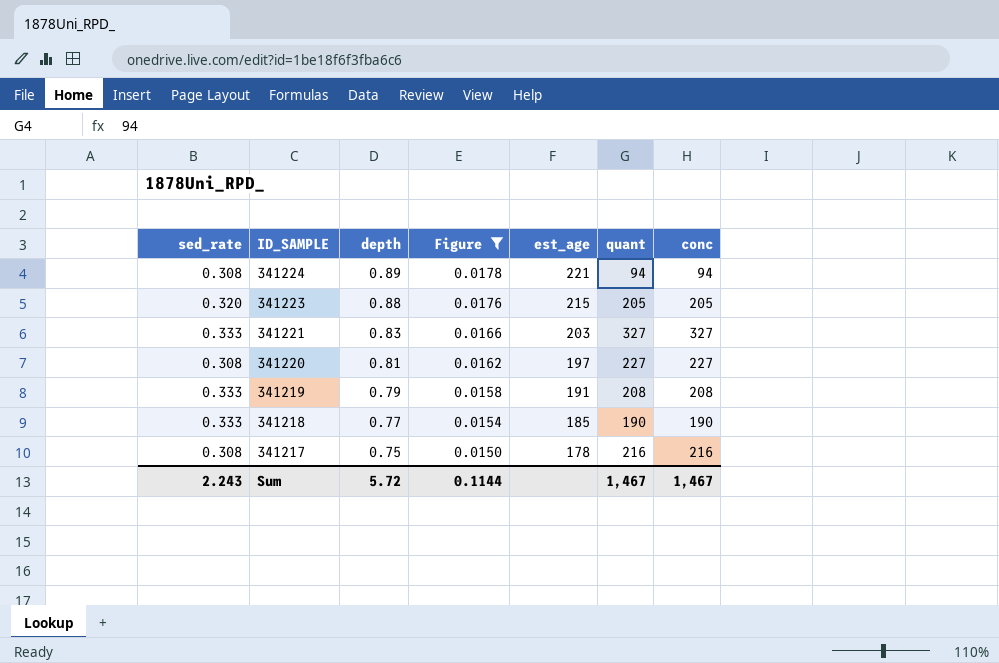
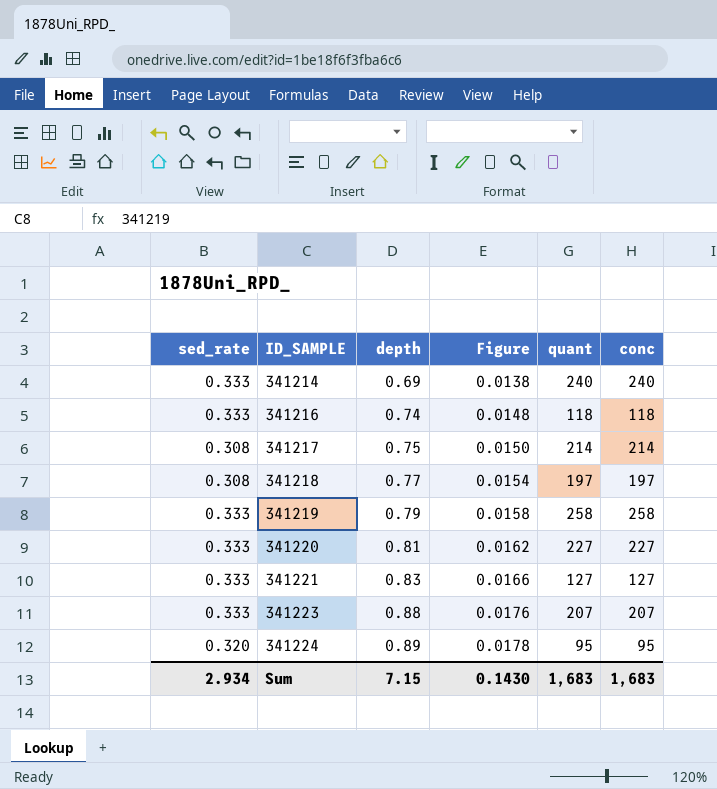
filter: Figure >= 0.0150 -> none
row order: ID_SAMPLE descending -> ID_SAMPLE ascending
column est_age | position: 5 -> none
341217 | quant: 216 -> 214
341217 | conc: 216 -> 214
341218 | sed_rate: 0.333 -> 0.308
341218 | quant: 190 -> 197
341218 | conc: 190 -> 197
341219 | quant: 208 -> 258
341219 | conc: 208 -> 258
341220 | sed_rate: 0.308 -> 0.333
341221 | quant: 327 -> 127
341221 | conc: 327 -> 127
341223 | sed_rate: 0.320 -> 0.333
341223 | quant: 205 -> 207
341223 | conc: 205 -> 207
341224 | sed_rate: 0.308 -> 0.320
341224 | quant: 94 -> 95
341224 | conc: 94 -> 95
Sum | sed_rate: 2.243 -> 2.934
Sum | depth: 5.72 -> 7.15
Sum | Figure: 0.1144 -> 0.1430
Sum | quant: 1,467 -> 1,683
Sum | conc: 1,467 -> 1,683

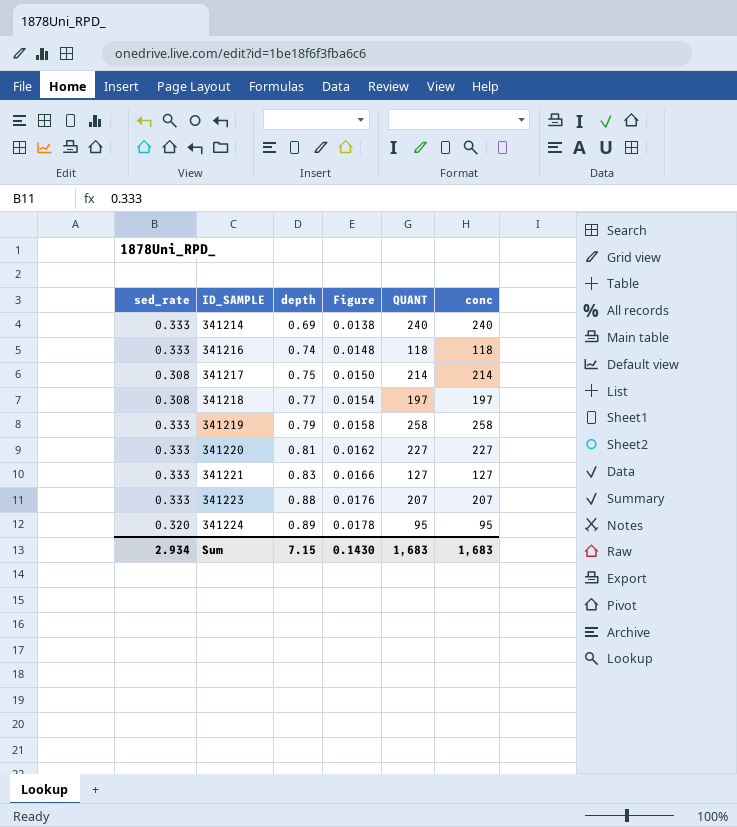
column name: quant -> QUANT

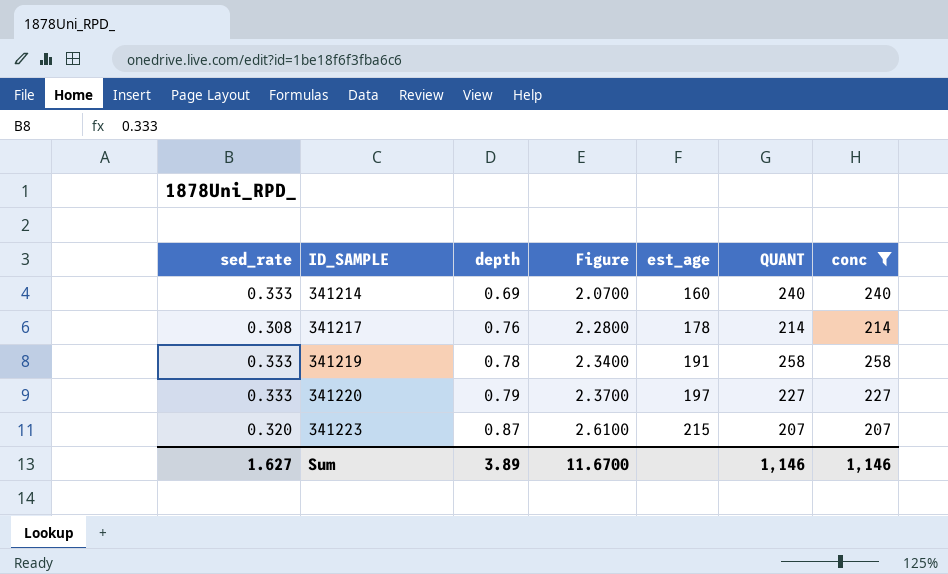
filter: none -> conc >= 207
column Figure | formula: [depth] * 0.02 -> [depth] * 3
column est_age | position: none -> 5
341217 | depth: 0.75 -> 0.76
341219 | depth: 0.79 -> 0.78
341220 | depth: 0.81 -> 0.79
341223 | sed_rate: 0.333 -> 0.320
341223 | depth: 0.88 -> 0.87
Sum | sed_rate: 2.934 -> 1.627
Sum | depth: 7.15 -> 3.89
Sum | Figure: 0.1430 -> 11.6700
Sum | QUANT: 1,683 -> 1,146
Sum | conc: 1,683 -> 1,146

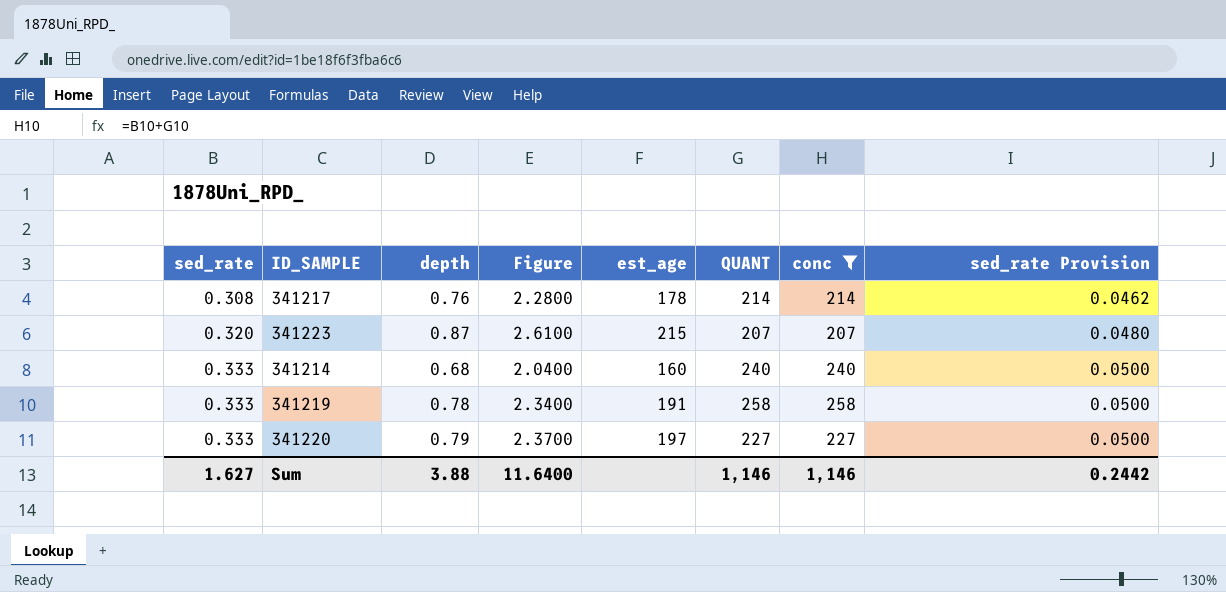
row order: ID_SAMPLE ascending -> sed_rate ascending
column sed_rate Provision | formula: none -> [sed_rate] * 0.15
341214 | depth: 0.69 -> 0.68
341214 | Figure: 2.0700 -> 2.0400
Sum | depth: 3.89 -> 3.88
Sum | Figure: 11.6700 -> 11.6400

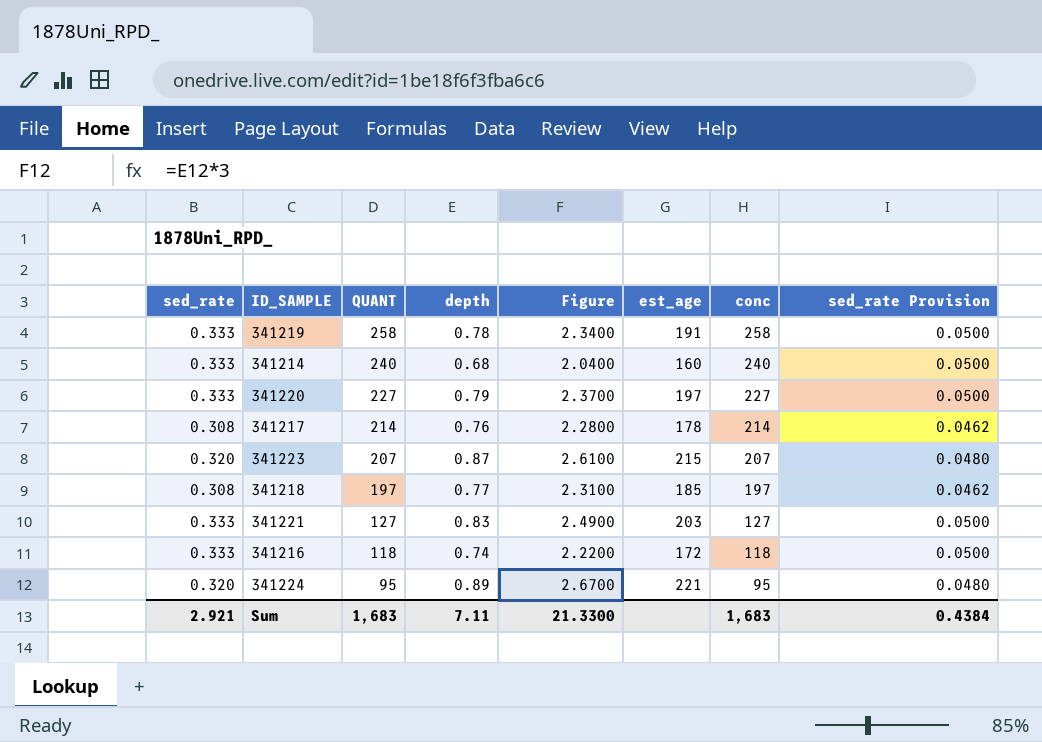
filter: conc >= 207 -> none
row order: sed_rate ascending -> QUANT descending
column QUANT | position: 6 -> 3
Sum | sed_rate: 1.627 -> 2.921
Sum | QUANT: 1,146 -> 1,683
Sum | depth: 3.88 -> 7.11
Sum | Figure: 11.6400 -> 21.3300
Sum | conc: 1,146 -> 1,683
Sum | sed_rate Provision: 0.2442 -> 0.4384

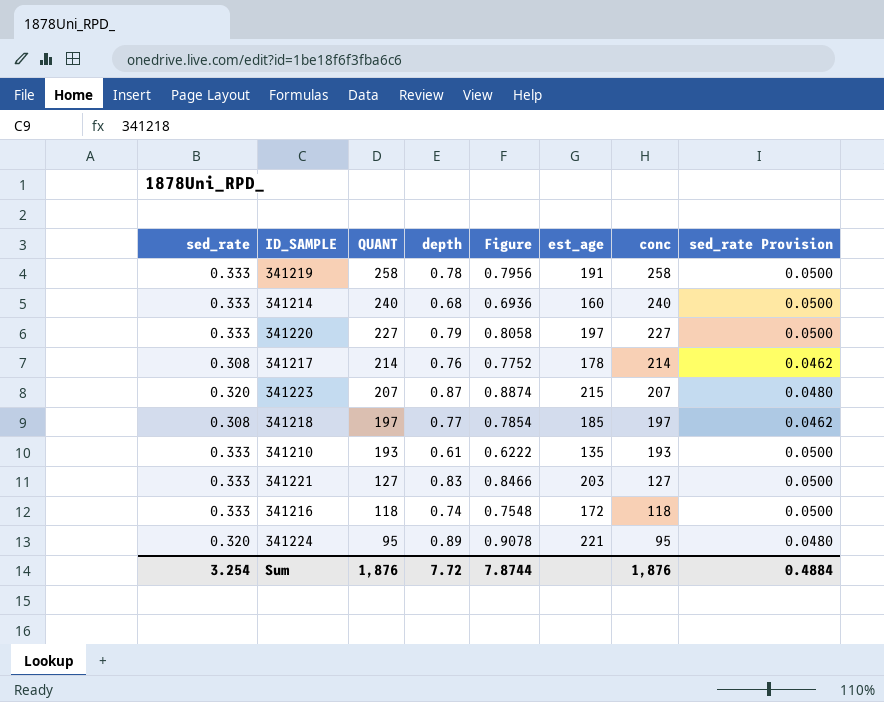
column Figure | formula: [depth] * 3 -> [depth] * 1.02
row 341210: none -> 0.333 | 193 | 0.61 | 0.6222 | 135 | 193 | 0.0500
Sum | sed_rate: 2.921 -> 3.254
Sum | QUANT: 1,683 -> 1,876
Sum | depth: 7.11 -> 7.72
Sum | Figure: 21.3300 -> 7.8744
Sum | conc: 1,683 -> 1,876
Sum | sed_rate Provision: 0.4384 -> 0.4884

